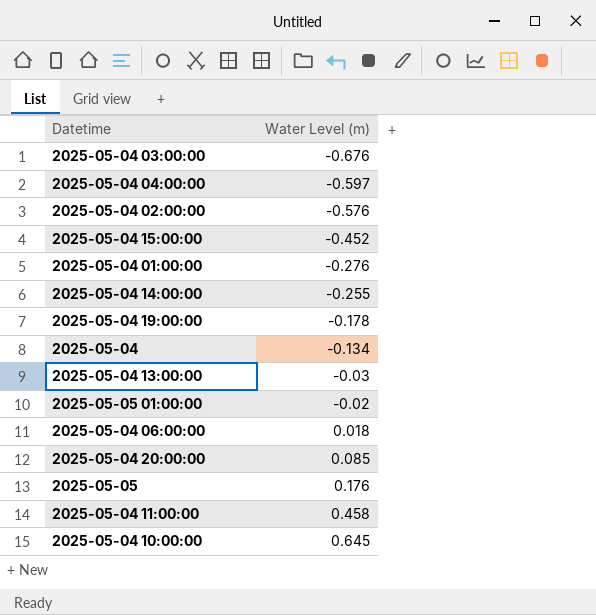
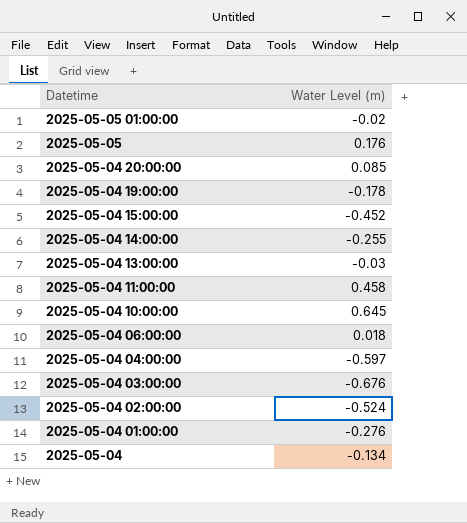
row order: Water Level (m) ascending -> Datetime descending
2025-05-04 02:00:00 | Water Level (m): -0.576 -> -0.524

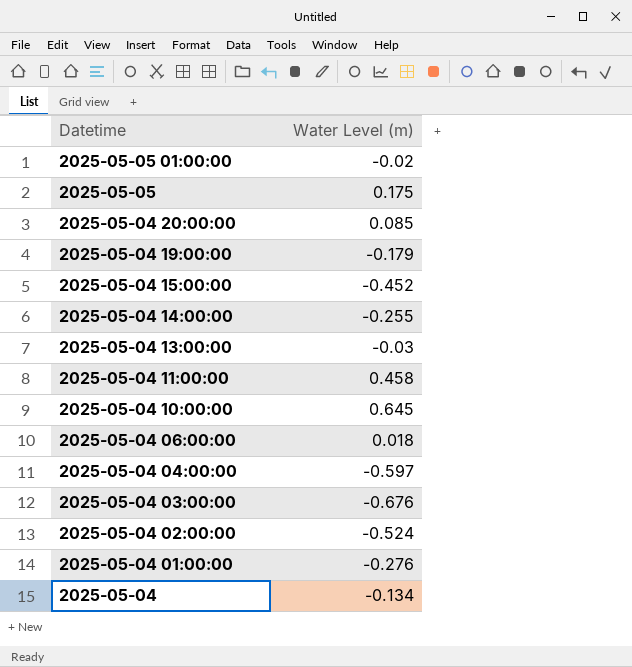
2025-05-05 | Water Level (m): 0.176 -> 0.175
2025-05-04 19:00:00 | Water Level (m): -0.178 -> -0.179

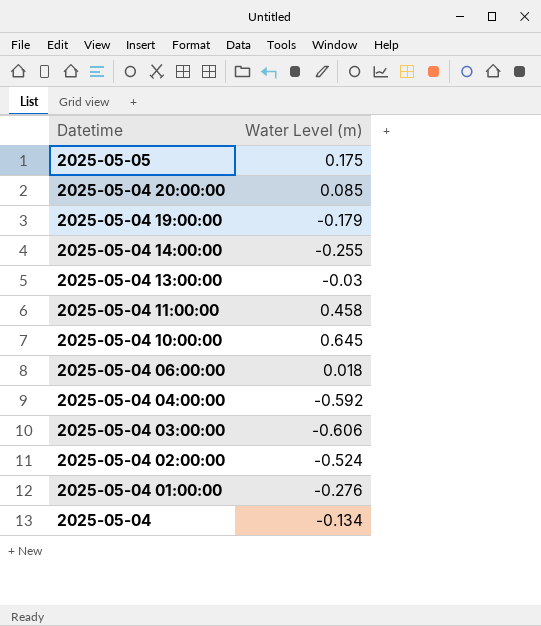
row 2025-05-05 01:00:00: -0.02 -> none
row 2025-05-04 15:00:00: -0.452 -> none
2025-05-04 04:00:00 | Water Level (m): -0.597 -> -0.592
2025-05-04 03:00:00 | Water Level (m): -0.676 -> -0.606

